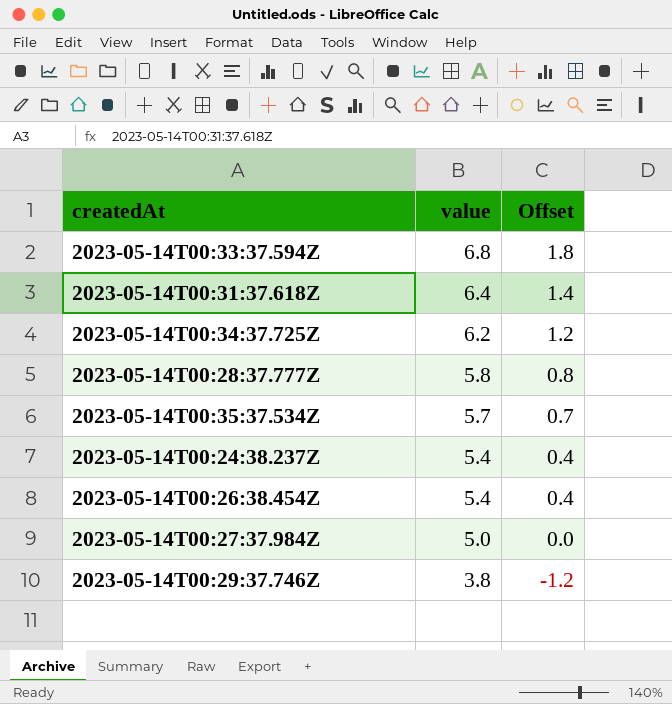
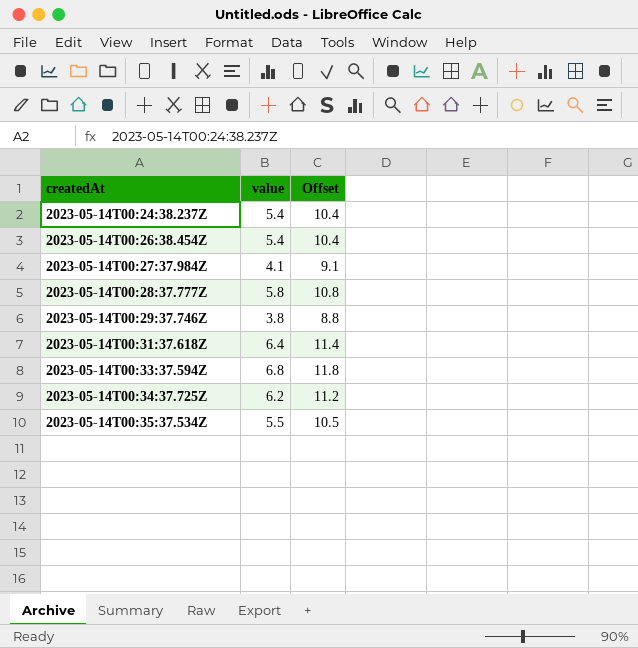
row order: value descending -> createdAt ascending
column Offset | formula: [value] - 5 -> [value] + 5
2023-05-14T00:27:37.984Z | value: 5.0 -> 4.1
2023-05-14T00:35:37.534Z | value: 5.7 -> 5.5

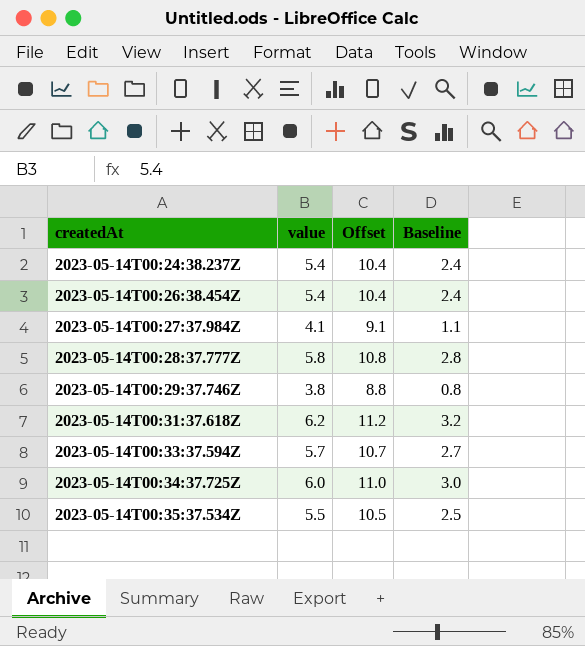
column Baseline | formula: none -> [value] - 3
2023-05-14T00:31:37.618Z | value: 6.4 -> 6.2
2023-05-14T00:31:37.618Z | Offset: 11.4 -> 11.2
2023-05-14T00:33:37.594Z | value: 6.8 -> 5.7
2023-05-14T00:33:37.594Z | Offset: 11.8 -> 10.7
2023-05-14T00:34:37.725Z | value: 6.2 -> 6.0
2023-05-14T00:34:37.725Z | Offset: 11.2 -> 11.0

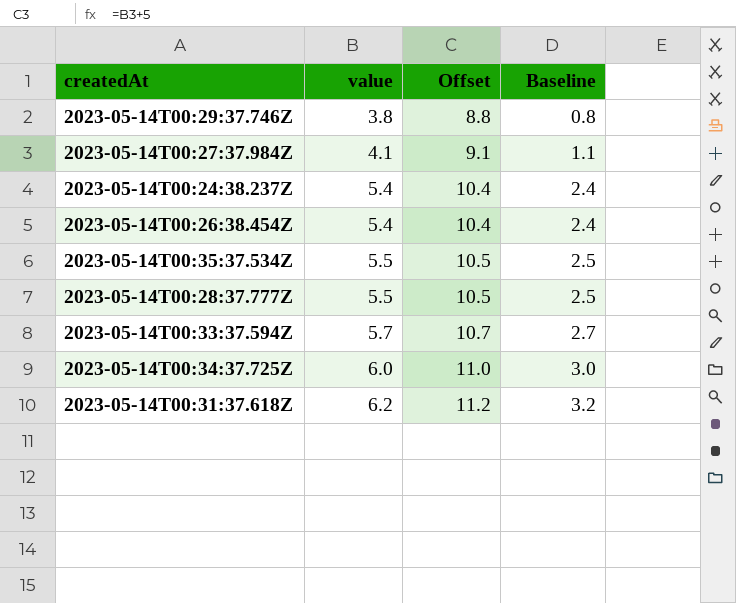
row order: createdAt ascending -> value ascending
2023-05-14T00:28:37.777Z | value: 5.8 -> 5.5
2023-05-14T00:28:37.777Z | Offset: 10.8 -> 10.5
2023-05-14T00:28:37.777Z | Baseline: 2.8 -> 2.5

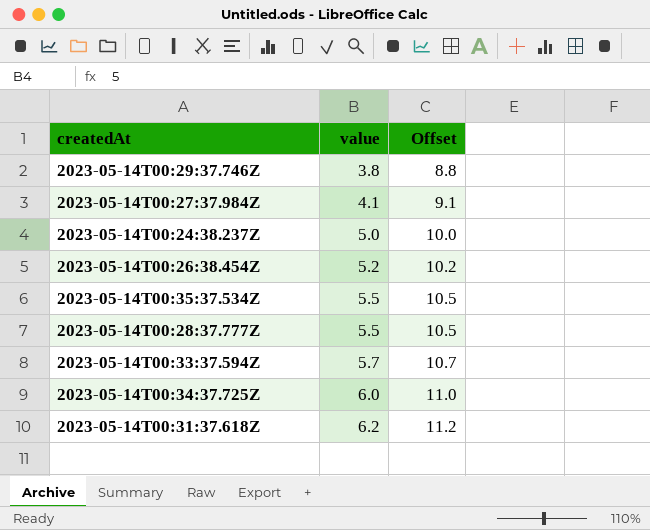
column Baseline | formula: [value] - 3 -> none
2023-05-14T00:24:38.237Z | value: 5.4 -> 5.0
2023-05-14T00:24:38.237Z | Offset: 10.4 -> 10.0
2023-05-14T00:26:38.454Z | value: 5.4 -> 5.2
2023-05-14T00:26:38.454Z | Offset: 10.4 -> 10.2

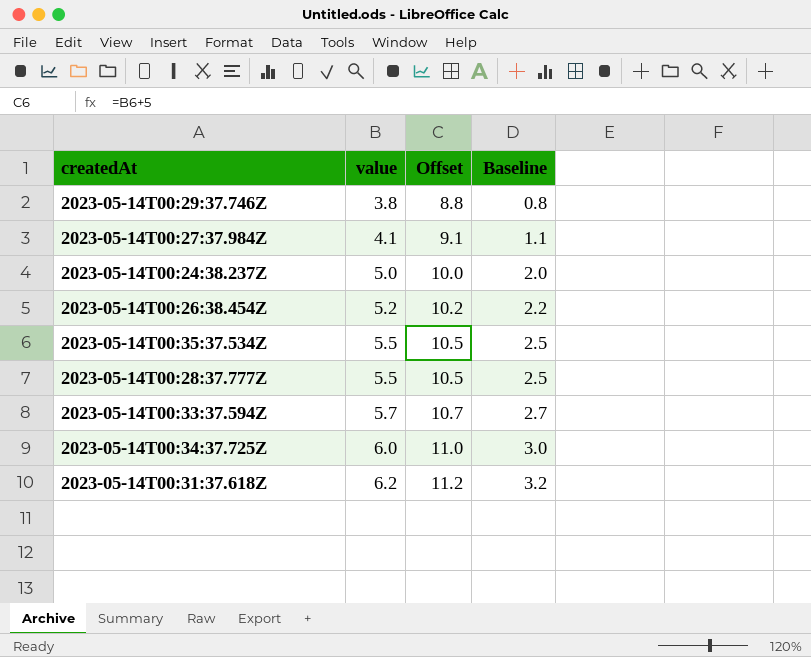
column Baseline | formula: none -> [value] - 3

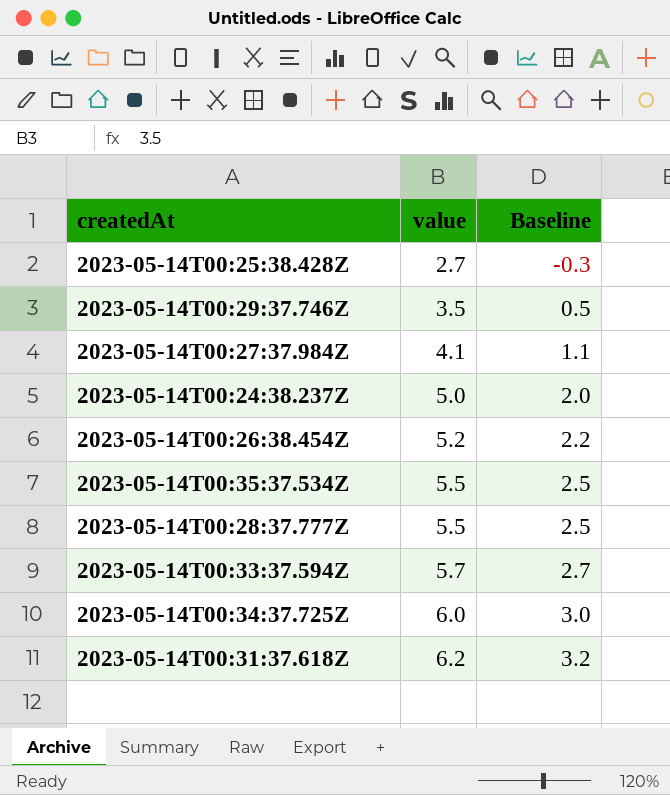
column Offset | formula: [value] + 5 -> none
row 2023-05-14T00:25:38.428Z: none -> 2.7 | -0.3
2023-05-14T00:29:37.746Z | value: 3.8 -> 3.5
2023-05-14T00:29:37.746Z | Baseline: 0.8 -> 0.5

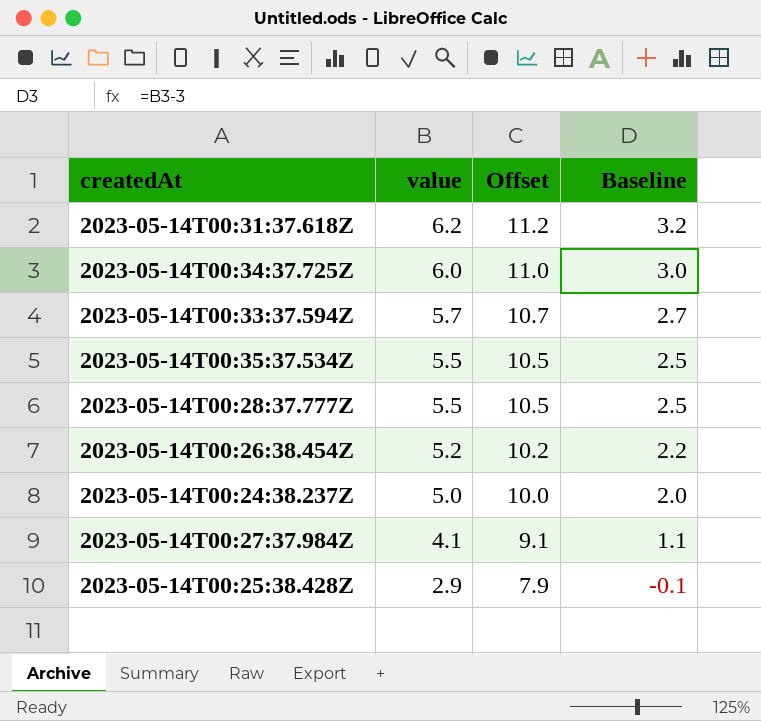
row order: value ascending -> value descending
column Offset | formula: none -> [value] + 5
row 2023-05-14T00:29:37.746Z: 3.5 | 0.5 -> none
2023-05-14T00:25:38.428Z | value: 2.7 -> 2.9
2023-05-14T00:25:38.428Z | Baseline: -0.3 -> -0.1

